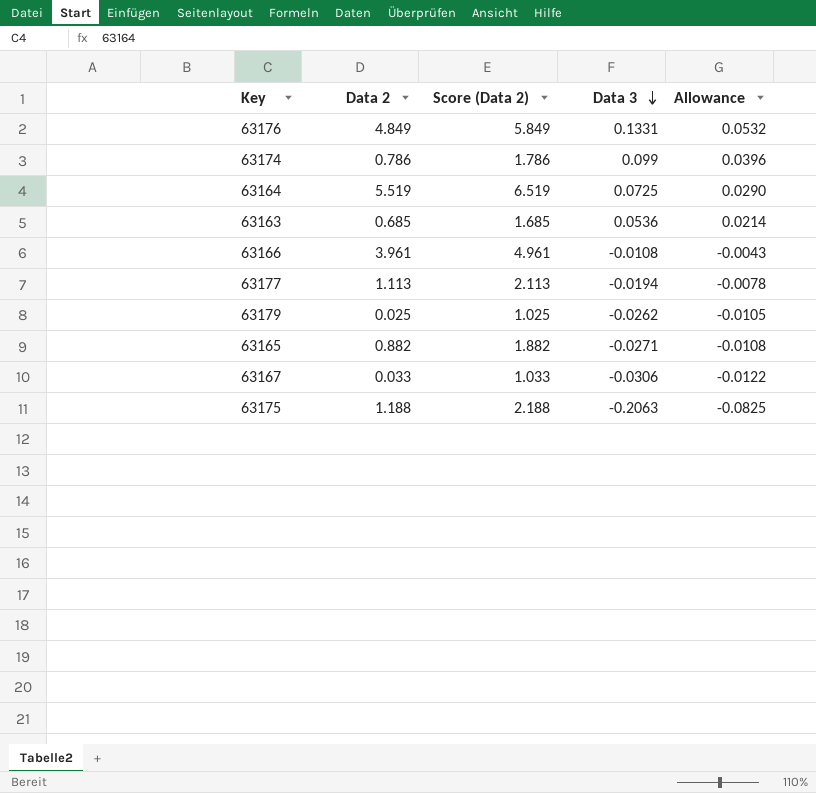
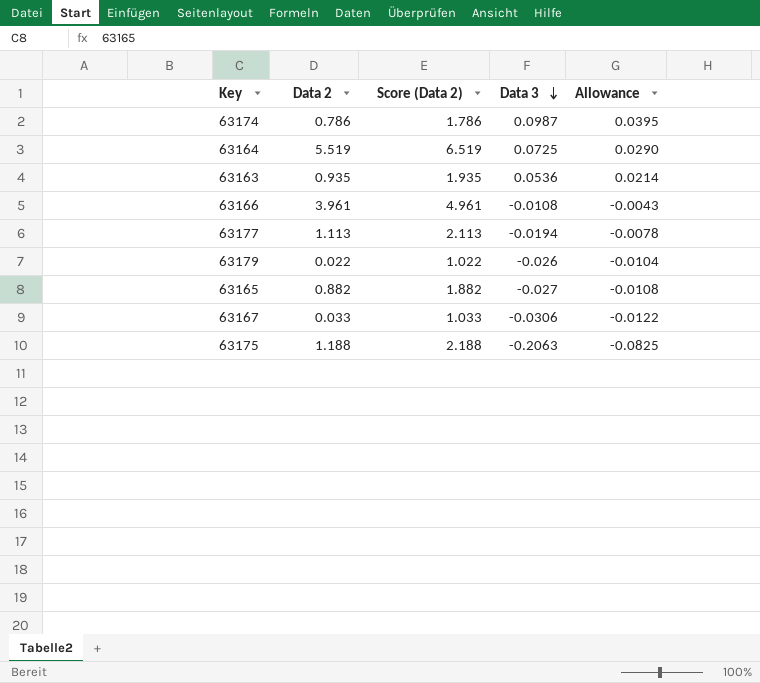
row 63176: 4.849 | 5.849 | 0.1331 | 0.0532 -> none
63174 | Data 3: 0.099 -> 0.0987
63174 | Allowance: 0.0396 -> 0.0395
63163 | Data 2: 0.685 -> 0.935
63163 | Score (Data 2): 1.685 -> 1.935
63179 | Data 2: 0.025 -> 0.022
63179 | Score (Data 2): 1.025 -> 1.022
63179 | Data 3: -0.0262 -> -0.026
63179 | Allowance: -0.0105 -> -0.0104
63165 | Data 3: -0.0271 -> -0.027

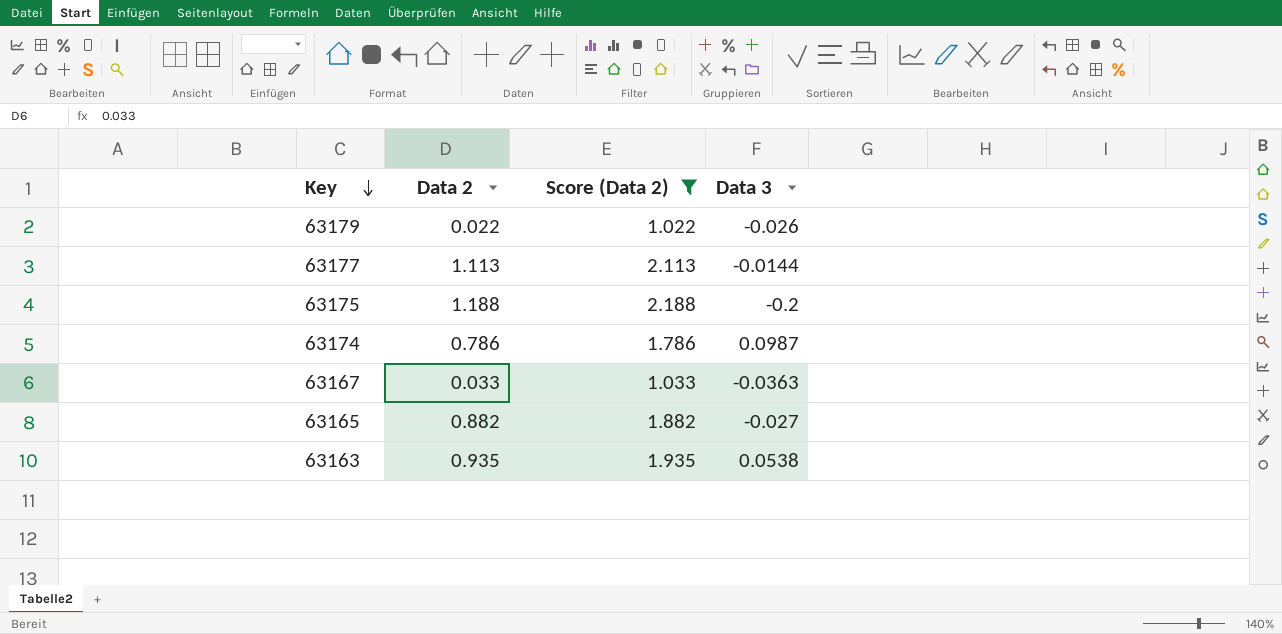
filter: none -> Score (Data 2) <= 2.188
row order: Data 3 descending -> Key descending
column Allowance | formula: [Data 3] * 0.4 -> none
63177 | Data 3: -0.0194 -> -0.0144
63175 | Data 3: -0.2063 -> -0.2
63167 | Data 3: -0.0306 -> -0.0363
63163 | Data 3: 0.0536 -> 0.0538

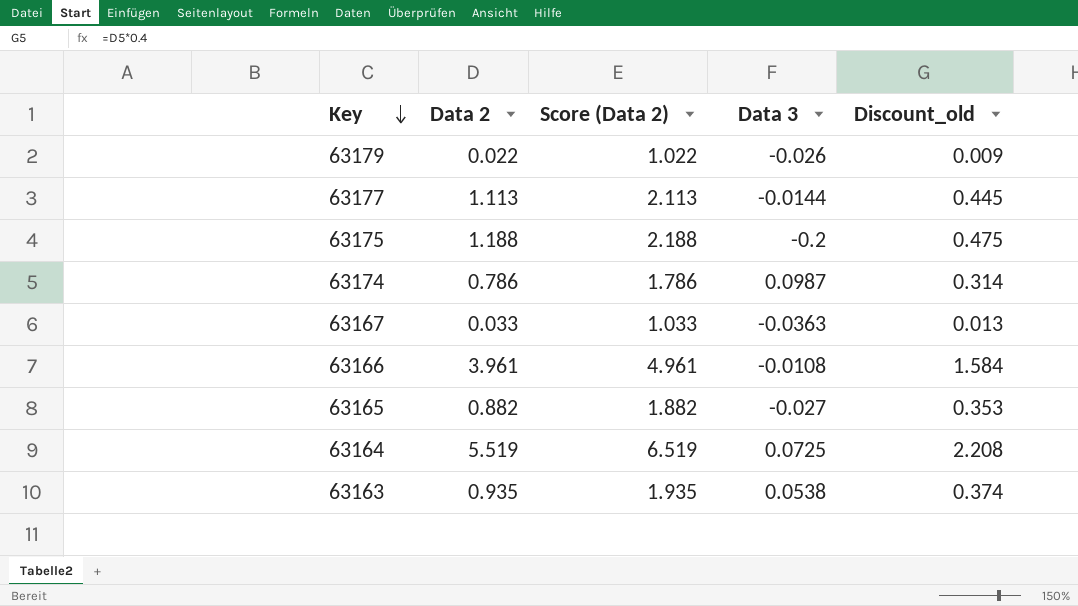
filter: Score (Data 2) <= 2.188 -> none
column Discount_old | formula: none -> [Data 2] * 0.4

